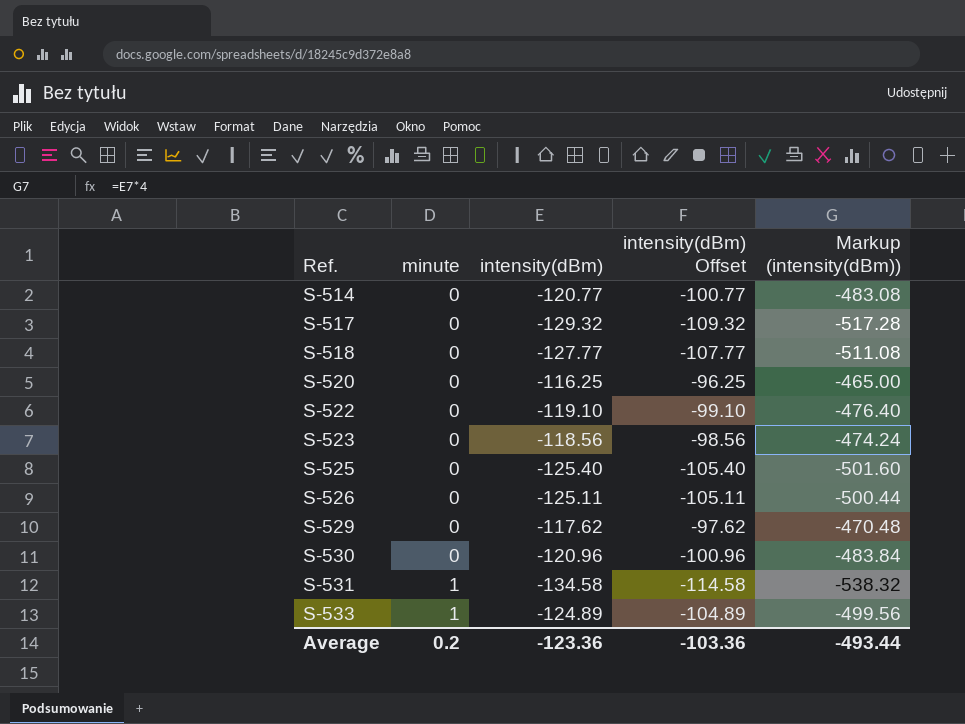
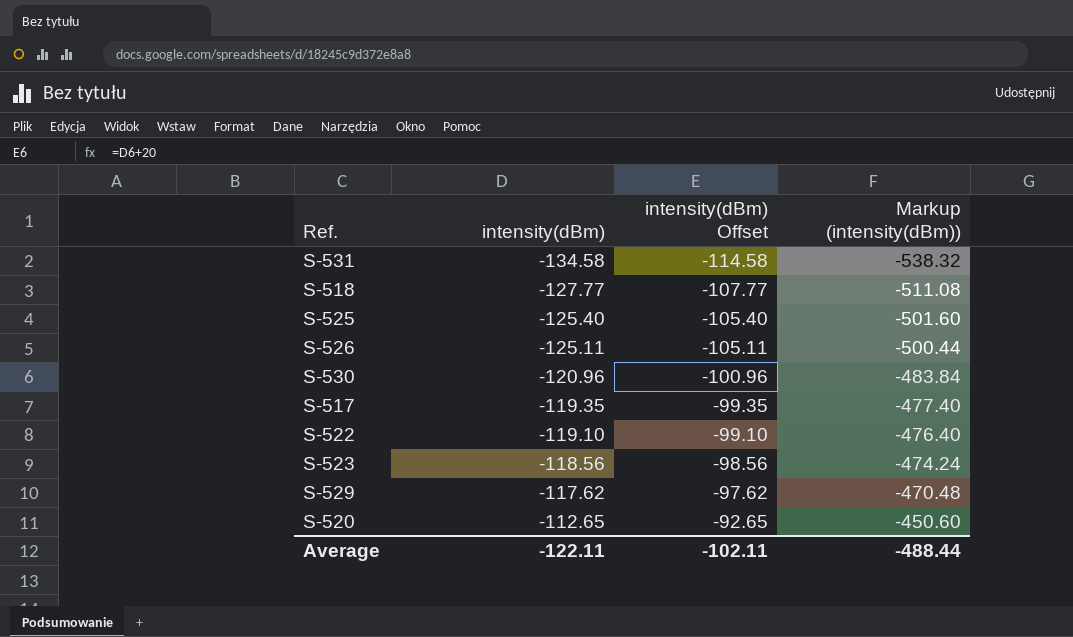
row order: Ref. ascending -> intensity(dBm) ascending
column minute | position: 2 -> none
row S-514: 0 | -120.77 | -100.77 | -483.08 -> none
row S-533: 1 | -124.89 | -104.89 | -499.56 -> none
S-517 | intensity(dBm): -129.32 -> -119.35
S-517 | intensity(dBm) Offset: -109.32 -> -99.35
S-517 | Markup (intensity(dBm)): -517.28 -> -477.40
S-520 | intensity(dBm): -116.25 -> -112.65
S-520 | intensity(dBm) Offset: -96.25 -> -92.65
S-520 | Markup (intensity(dBm)): -465.00 -> -450.60
Average | intensity(dBm): -123.36 -> -122.11
Average | intensity(dBm) Offset: -103.36 -> -102.11
Average | Markup (intensity(dBm)): -493.44 -> -488.44

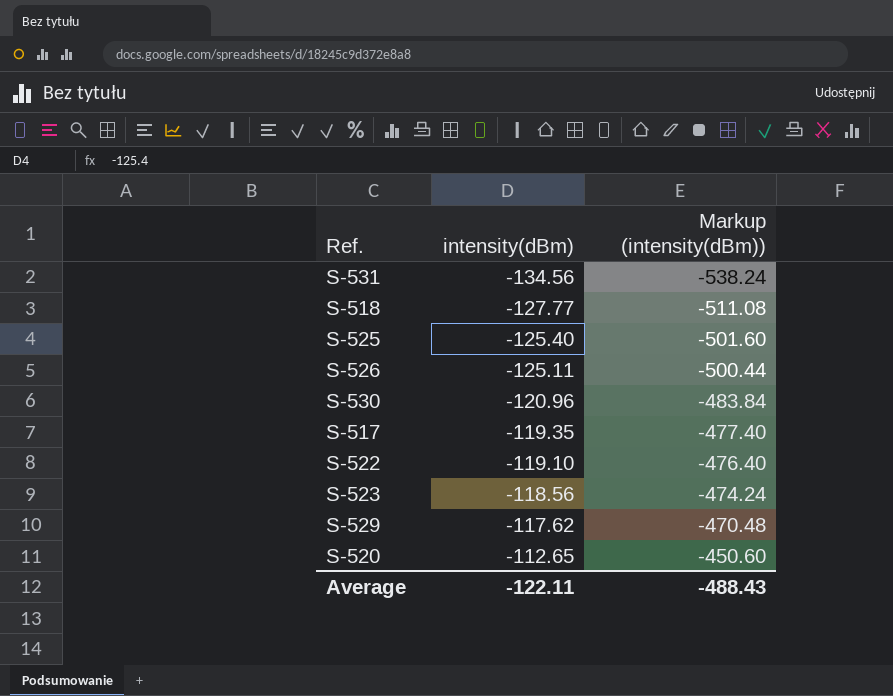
column intensity(dBm) Offset | formula: [intensity(dBm)] + 20 -> none
S-531 | intensity(dBm): -134.58 -> -134.56
S-531 | Markup (intensity(dBm)): -538.32 -> -538.24
Average | Markup (intensity(dBm)): -488.44 -> -488.43

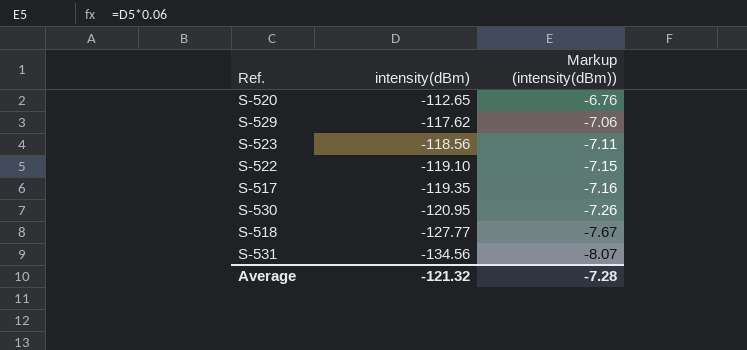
row order: intensity(dBm) ascending -> intensity(dBm) descending
column Markup (intensity(dBm)) | formula: [intensity(dBm)] * 4 -> [intensity(dBm)] * 0.06
row S-525: -125.40 | -501.60 -> none
row S-526: -125.11 | -500.44 -> none
S-530 | intensity(dBm): -120.96 -> -120.95
Average | intensity(dBm): -122.11 -> -121.32
Average | Markup (intensity(dBm)): -488.43 -> -7.28

